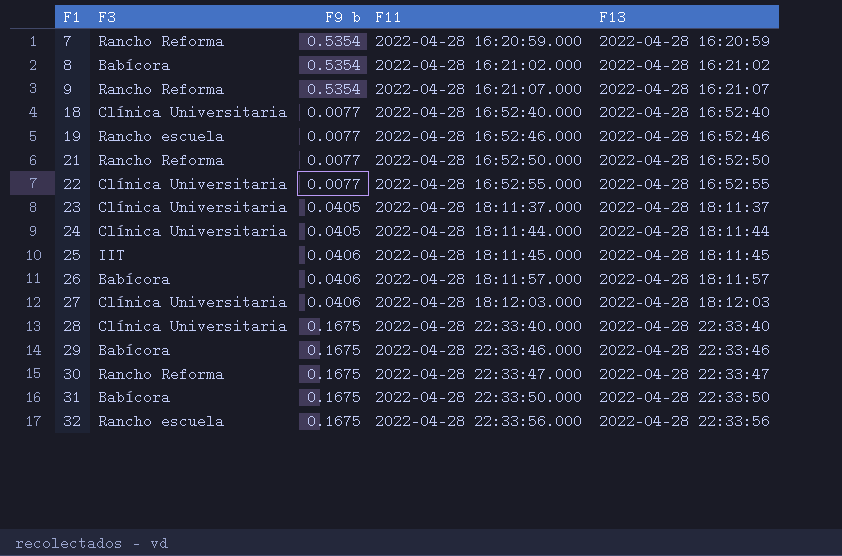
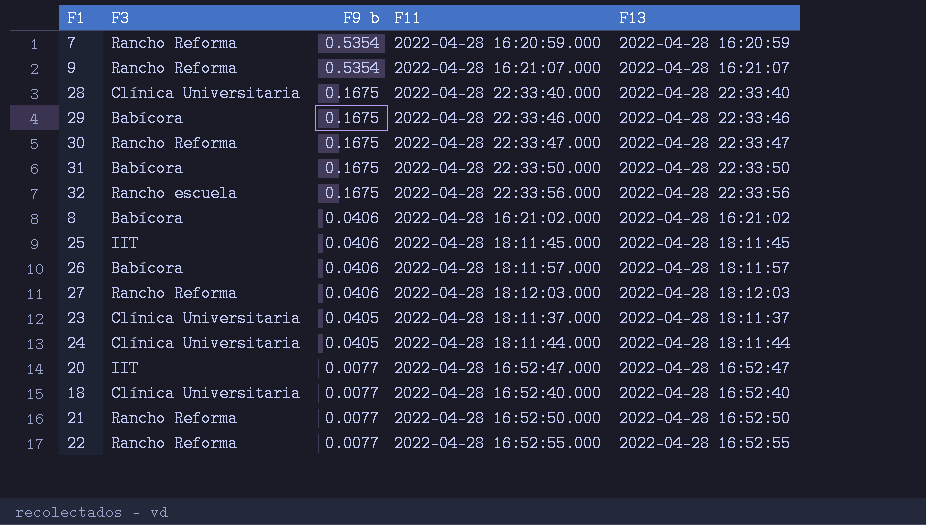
row order: F1 ascending -> F9 b descending
row 19: Rancho escuela | 0.0077 | 2022-04-28 16:52:46.000 | 2022-04-28 16:52:46 -> none
8 | F9 b: 0.5354 -> 0.0406
27 | F3: Clínica Universitaria -> Rancho Reforma
row 20: none -> IIT | 0.0077 | 2022-04-28 16:52:47.000 | 2022-04-28 16:52:47
22 | F3: Clínica Universitaria -> Rancho Reforma

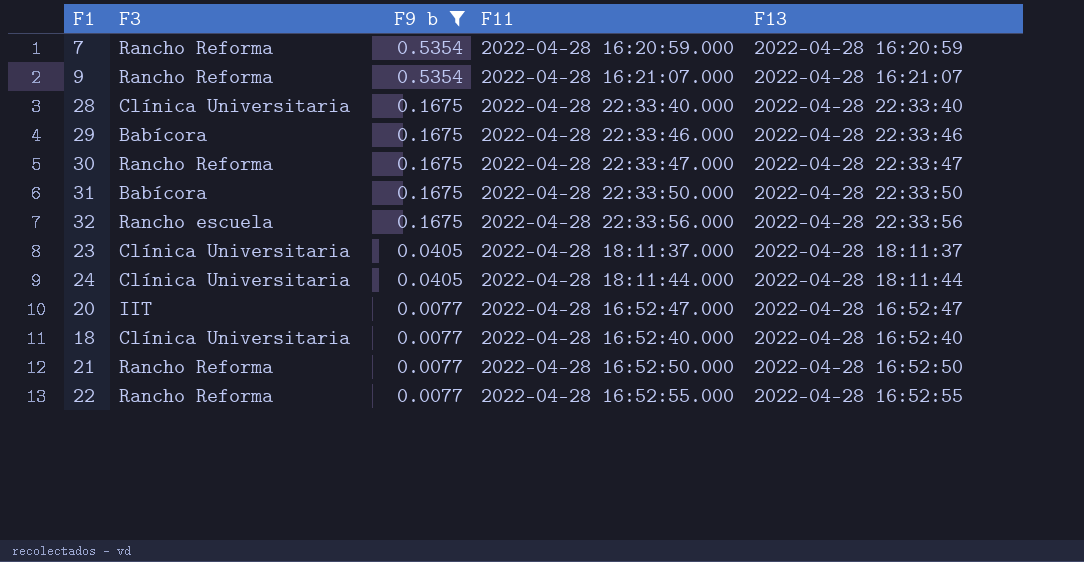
filter: none -> F9 b != 0.0406

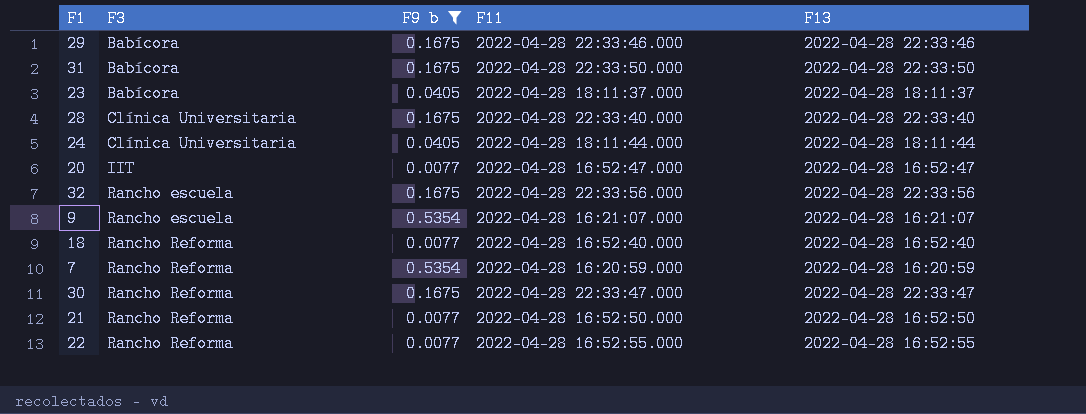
row order: F9 b descending -> F3 ascending
23 | F3: Clínica Universitaria -> Babícora
9 | F3: Rancho Reforma -> Rancho escuela
18 | F3: Clínica Universitaria -> Rancho Reforma

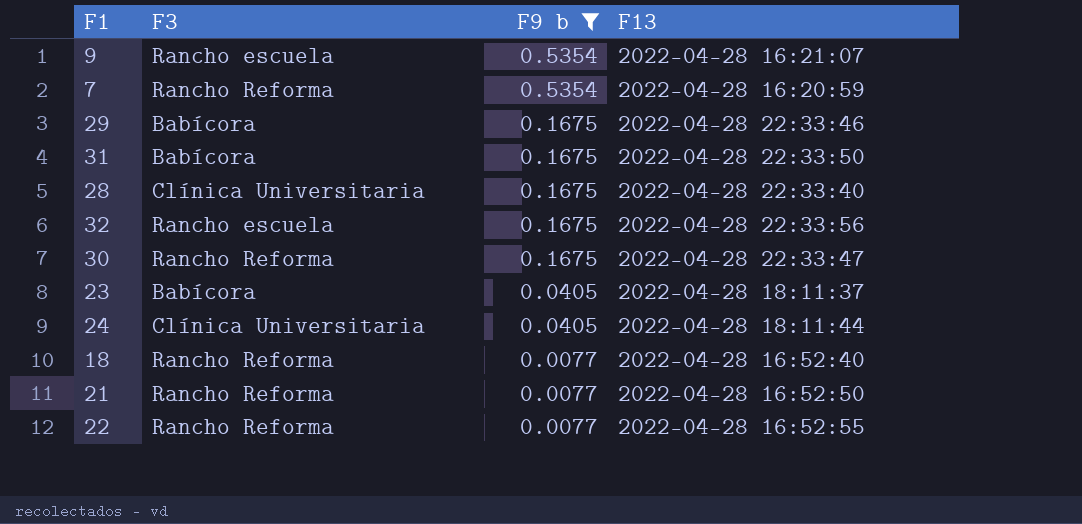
row order: F3 ascending -> F9 b descending
column F11 | position: 4 -> none
row 20: IIT | 0.0077 | 2022-04-28 16:52:47.000 | 2022-04-28 16:52:47 -> none

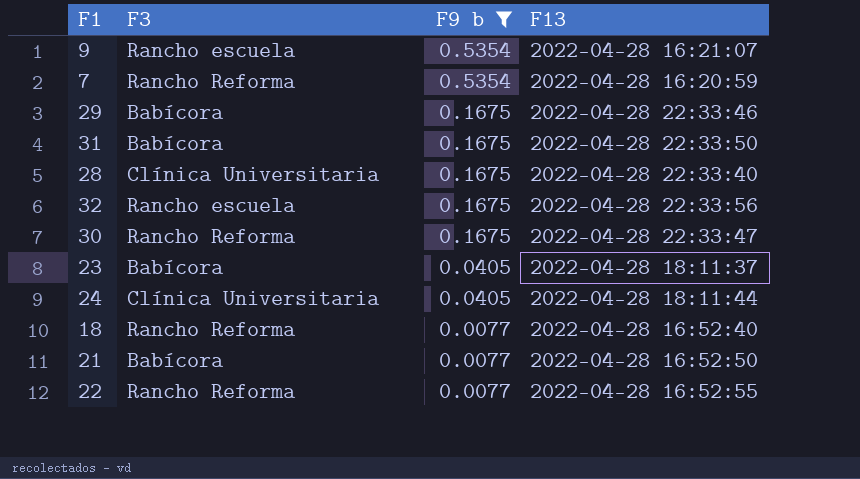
21 | F3: Rancho Reforma -> Babícora

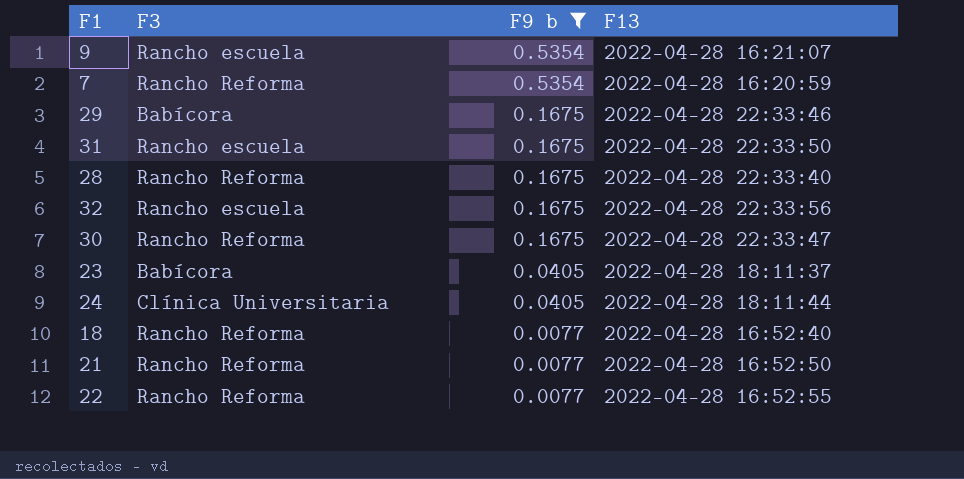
31 | F3: Babícora -> Rancho escuela
28 | F3: Clínica Universitaria -> Rancho Reforma
21 | F3: Babícora -> Rancho Reforma

